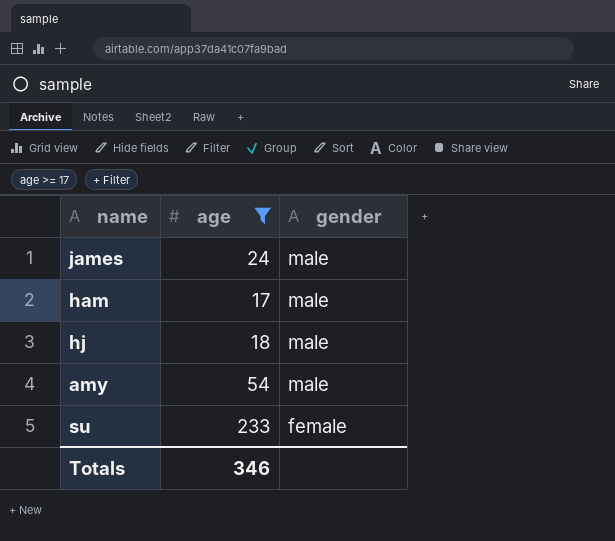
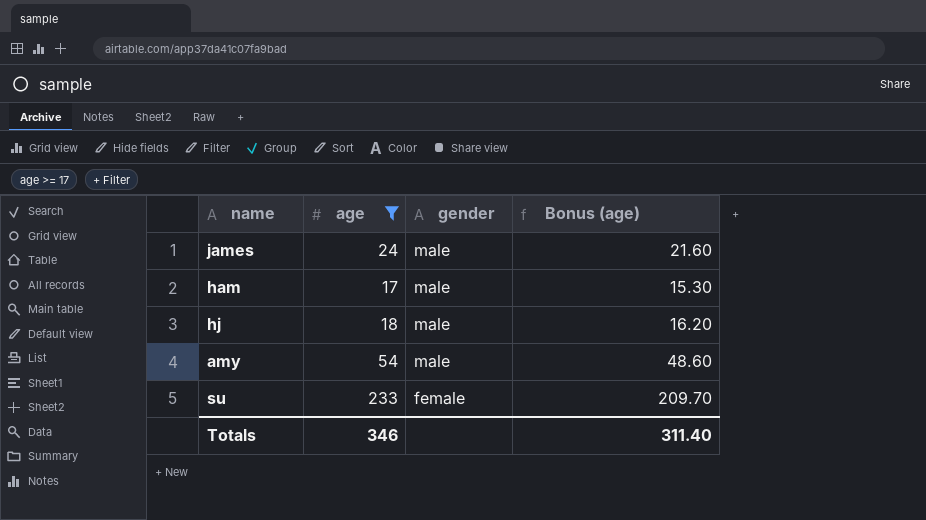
column Bonus (age) | formula: none -> [age] * 0.9

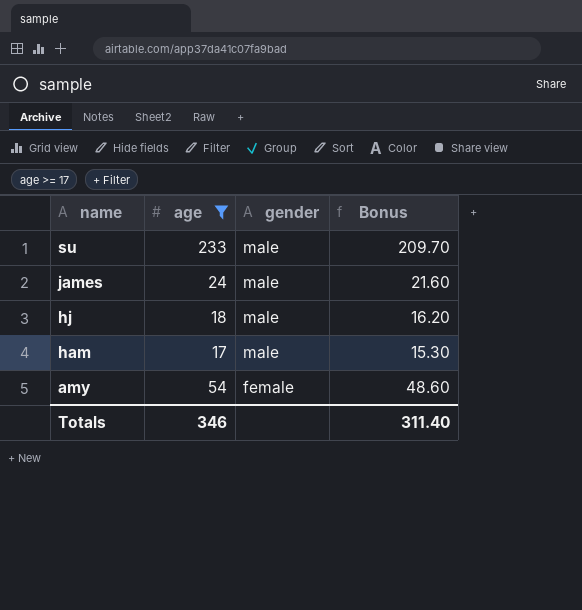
row order: gender descending -> name descending
column name: Bonus (age) -> Bonus
su | gender: female -> male
amy | gender: male -> female

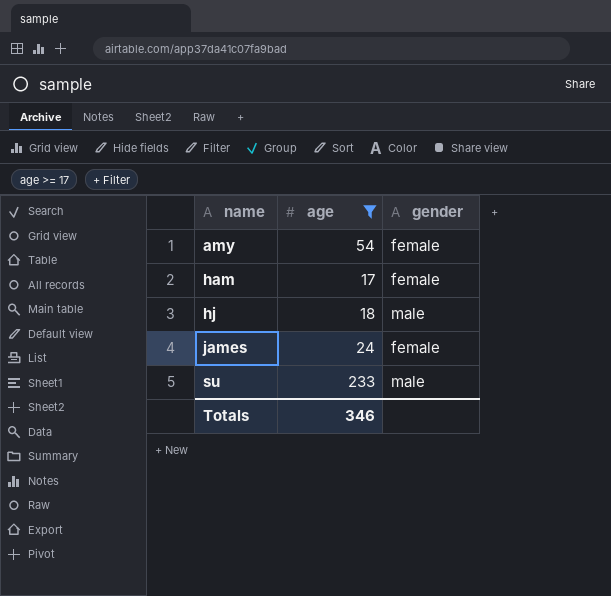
row order: name descending -> name ascending
column Bonus | formula: [age] * 0.9 -> none
ham | gender: male -> female
james | gender: male -> female

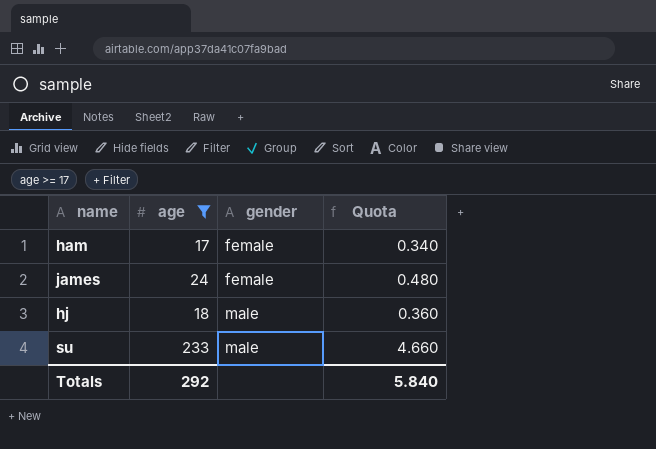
row order: name ascending -> gender ascending
column Quota | formula: none -> [age] * 0.02
row amy: 54 | female -> none
Totals | age: 346 -> 292

